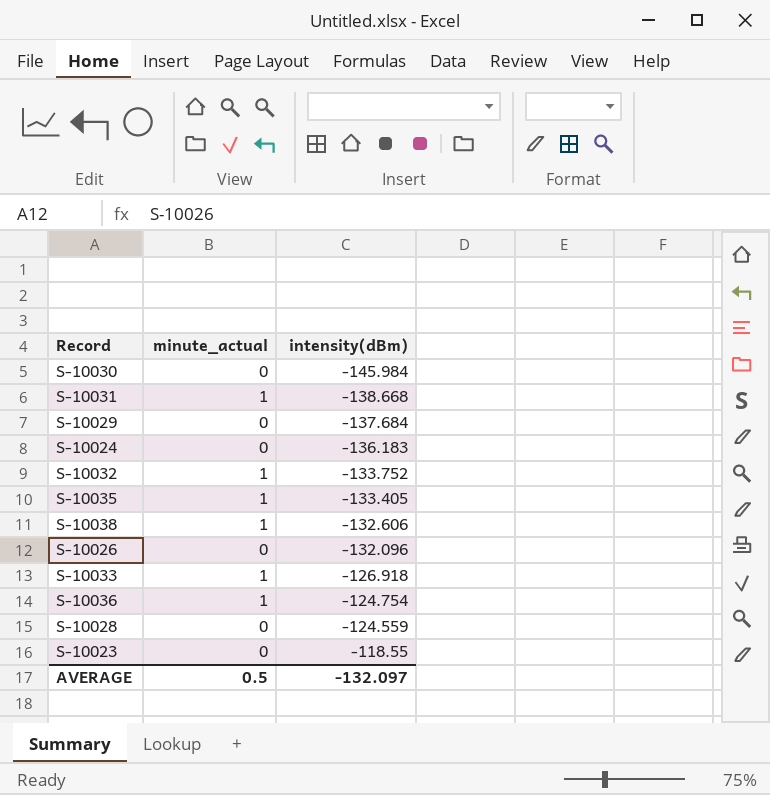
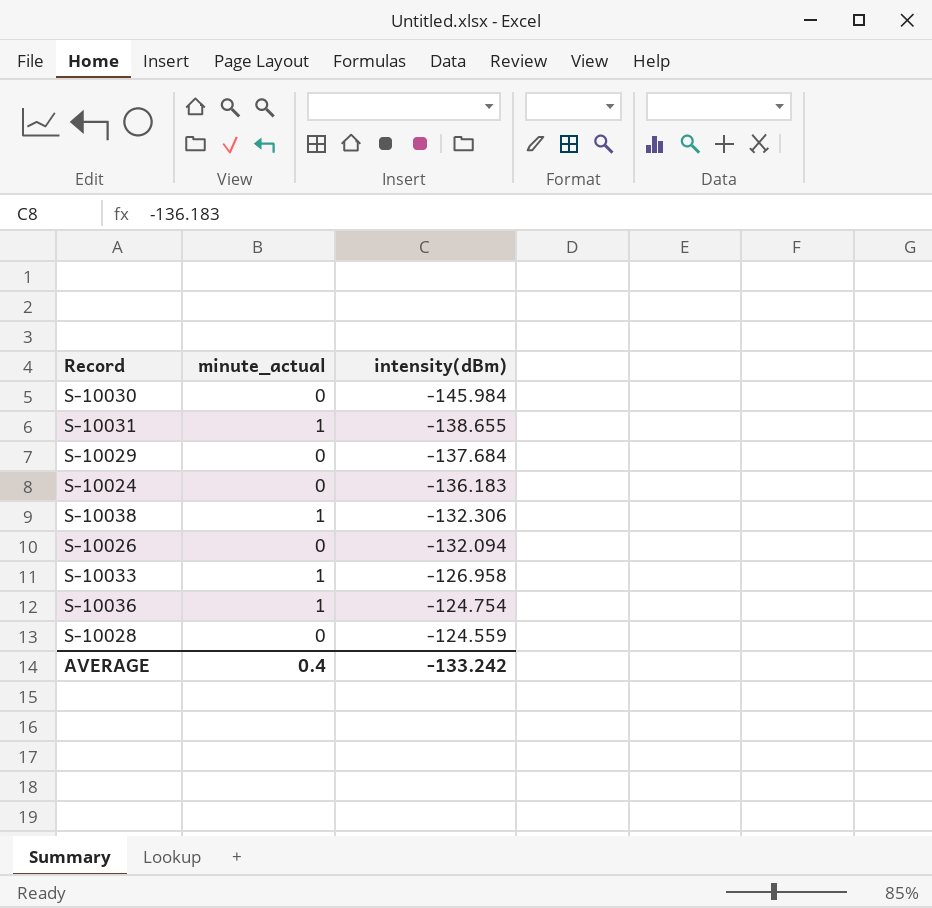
row S-10032: 1 | -133.752 -> none
row S-10035: 1 | -133.405 -> none
row S-10023: 0 | -118.55 -> none
S-10031 | intensity(dBm): -138.668 -> -138.655
S-10038 | intensity(dBm): -132.606 -> -132.306
S-10026 | intensity(dBm): -132.096 -> -132.094
S-10033 | intensity(dBm): -126.918 -> -126.958
AVERAGE | minute_actual: 0.5 -> 0.4
AVERAGE | intensity(dBm): -132.097 -> -133.242

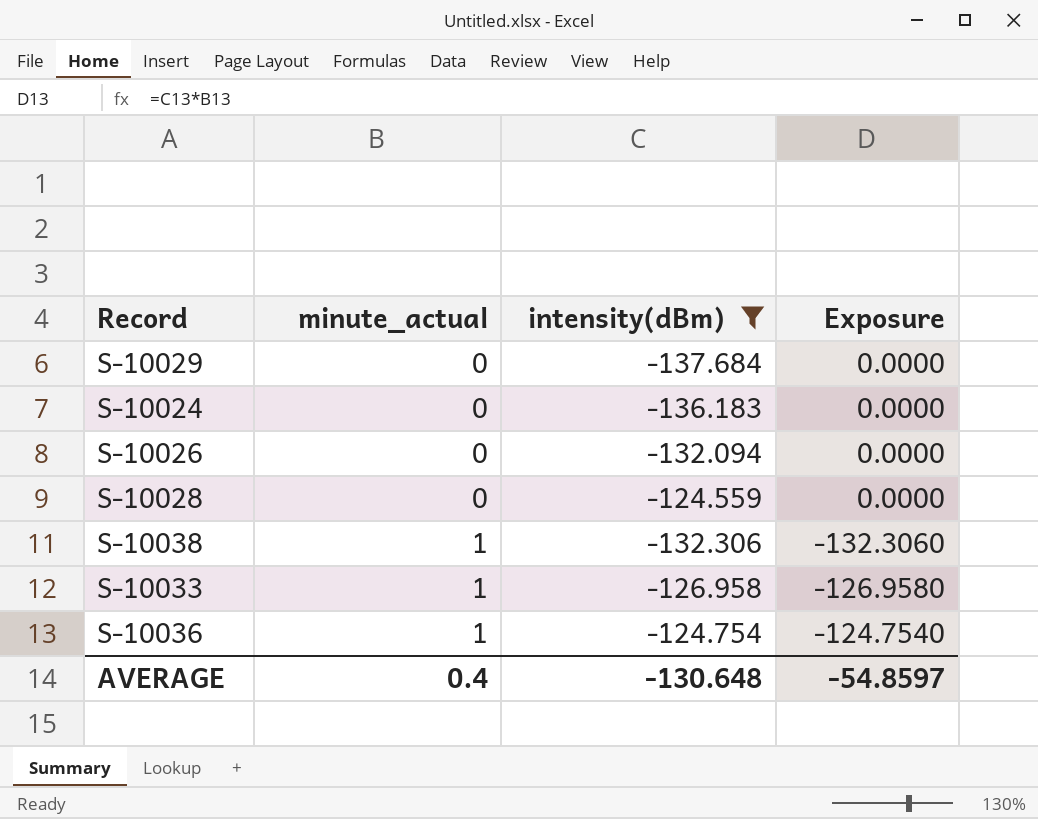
filter: none -> intensity(dBm) >= -137.684
row order: intensity(dBm) ascending -> minute_actual ascending
column Exposure | formula: none -> [minute_actual] * [intensity(dBm)]
AVERAGE | intensity(dBm): -133.242 -> -130.648

